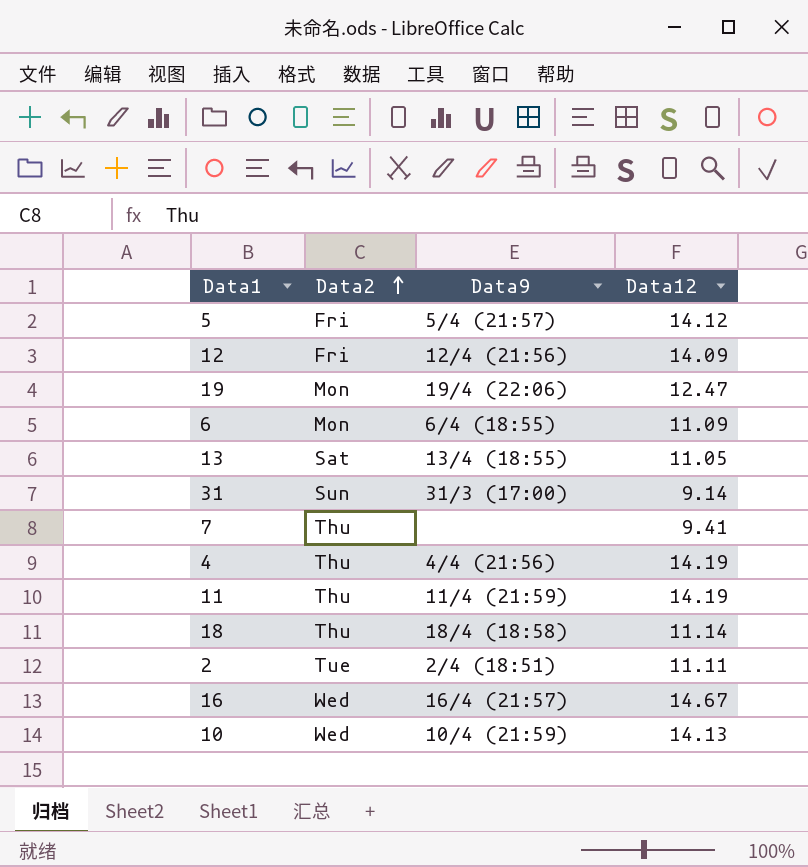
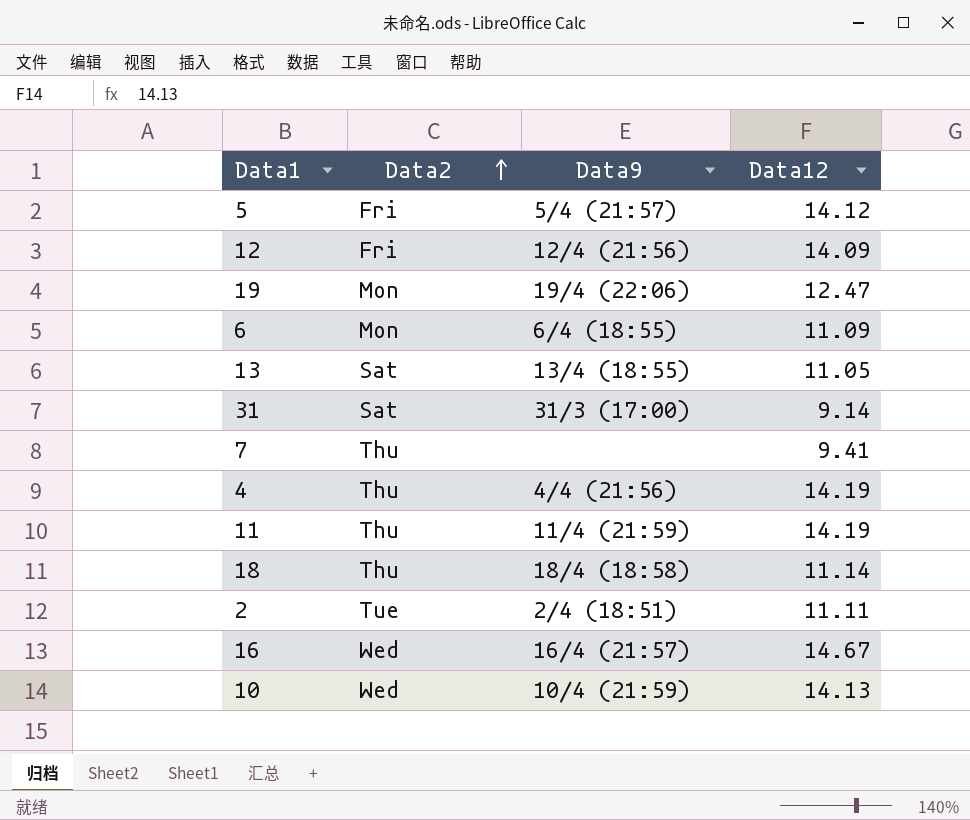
31 | Data2: Sun -> Sat

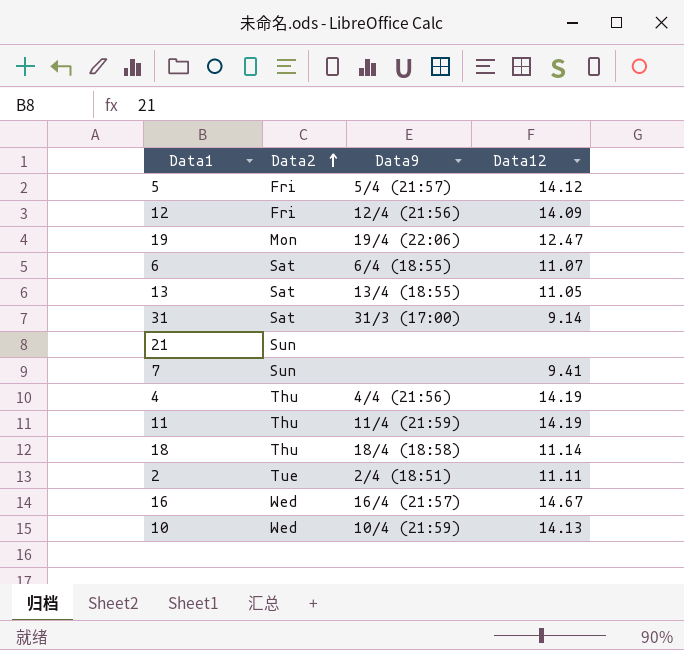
6 | Data2: Mon -> Sat
6 | Data12: 11.09 -> 11.07
row 21: none -> Sun | none | none
7 | Data2: Thu -> Sun

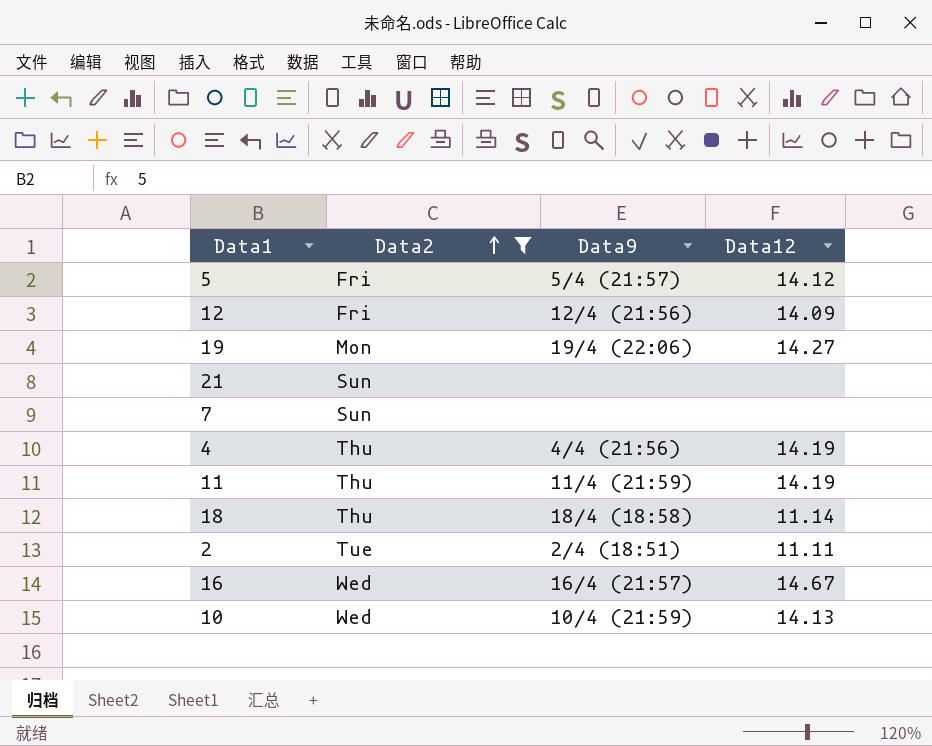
filter: none -> Data2 != Sat
19 | Data12: 12.47 -> 14.27
7 | Data12: 9.41 -> none

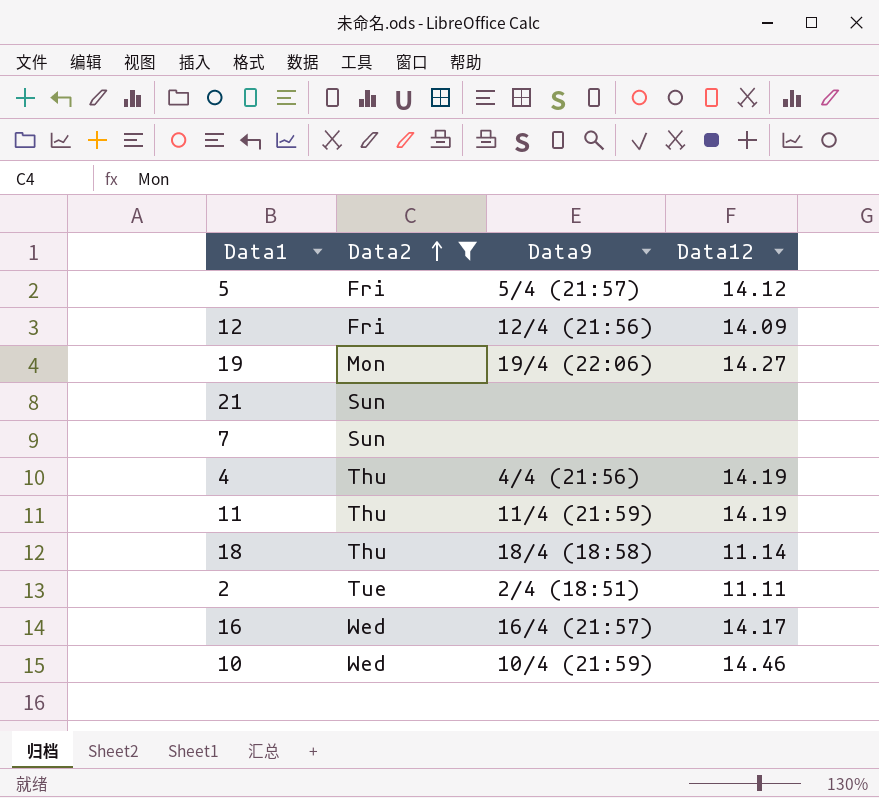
16 | Data12: 14.67 -> 14.17
10 | Data12: 14.13 -> 14.46

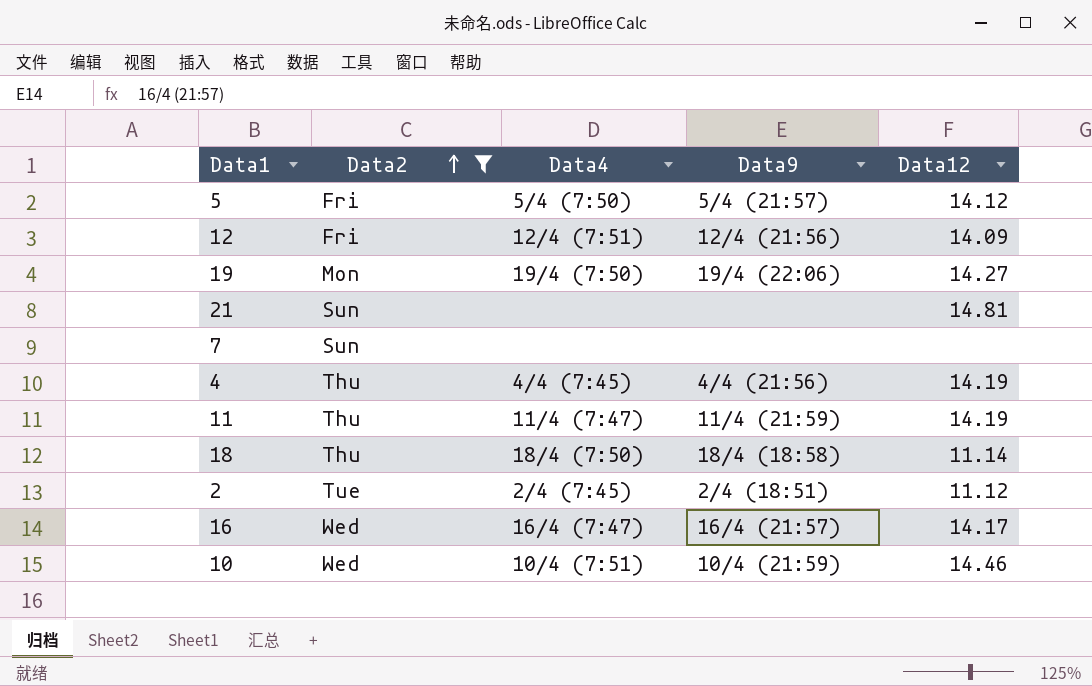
column Data4 | position: none -> 3
21 | Data12: none -> 14.81
2 | Data12: 11.11 -> 11.12

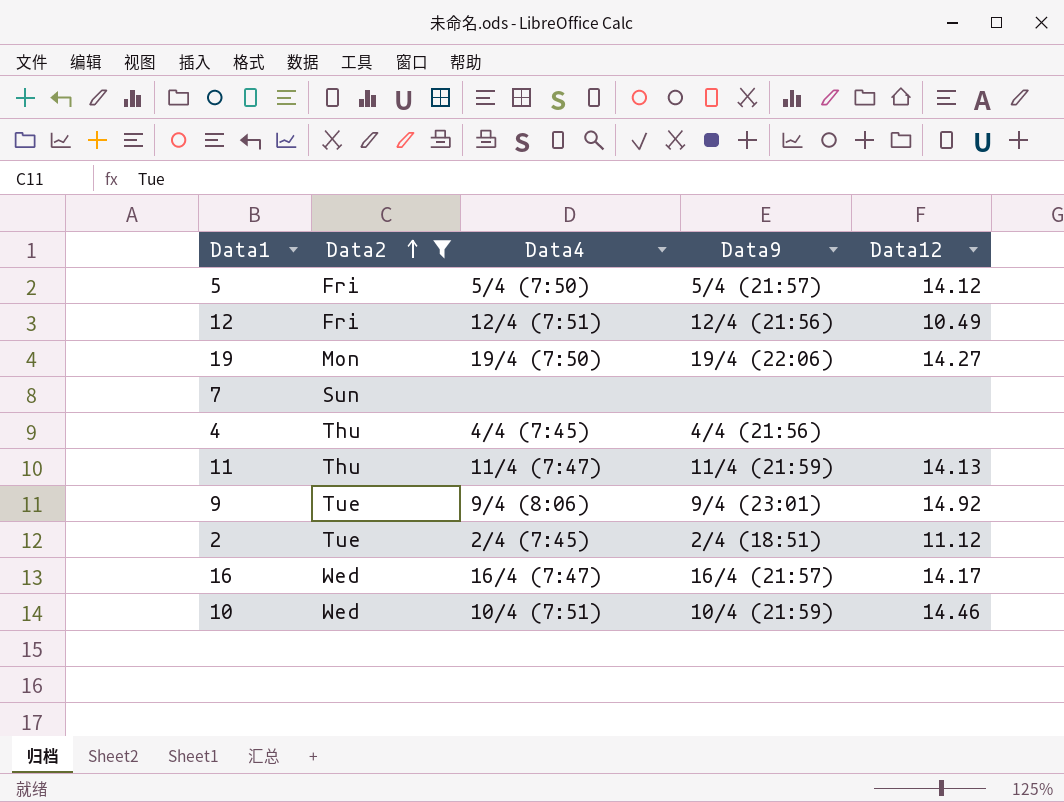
row 21: Sun | none | none | 14.81 -> none
row 18: Thu | 18/4 (7:50) | 18/4 (18:58) | 11.14 -> none
12 | Data12: 14.09 -> 10.49
4 | Data12: 14.19 -> none
11 | Data12: 14.19 -> 14.13
row 9: none -> Tue | 9/4 (8:06) | 9/4 (23:01) | 14.92

